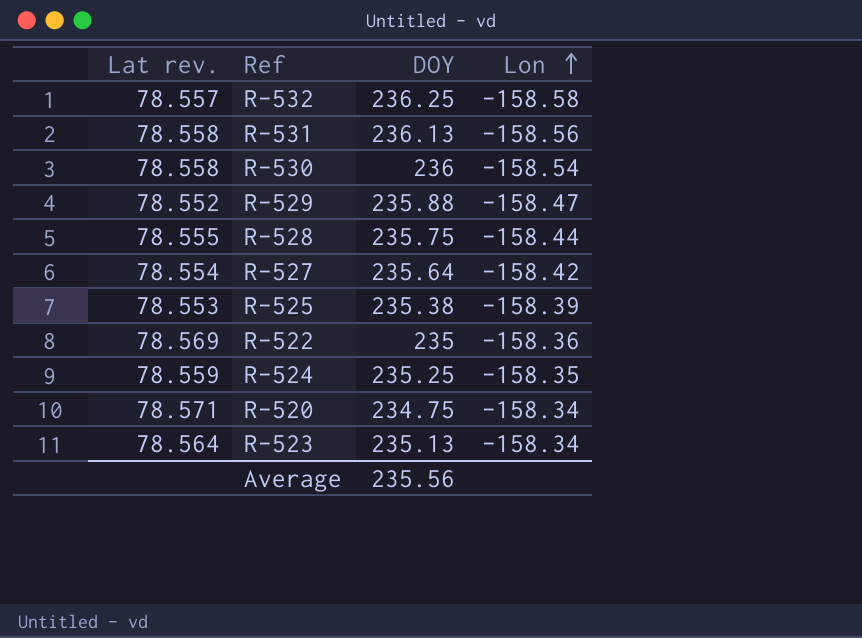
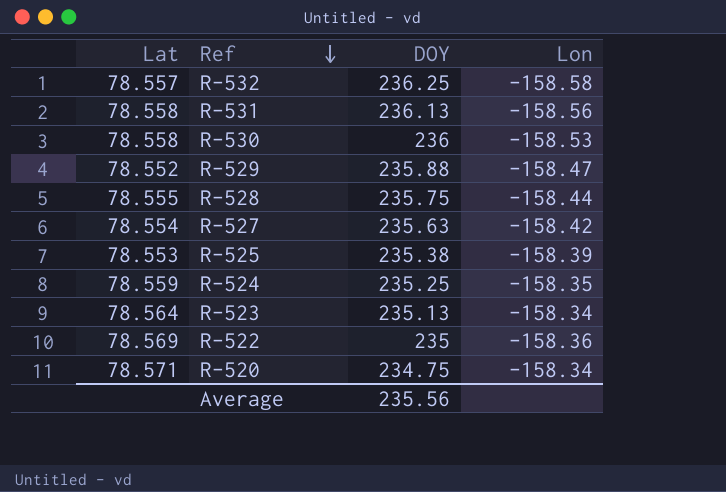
row order: Lon ascending -> Ref descending
column name: Lat rev. -> Lat
R-530 | Lon: -158.54 -> -158.53
R-527 | DOY: 235.64 -> 235.63

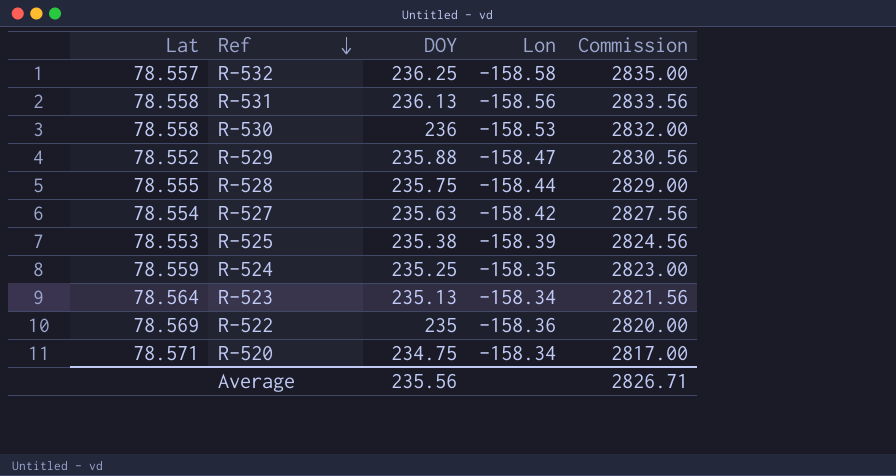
column Commission | formula: none -> [DOY] * 12

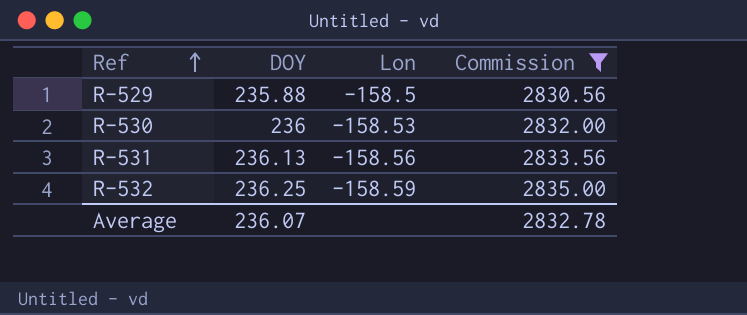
filter: none -> Commission >= 2830.56
row order: Ref descending -> Ref ascending
column Lat | position: 1 -> none
R-529 | Lon: -158.47 -> -158.5
R-532 | Lon: -158.58 -> -158.59
Average | DOY: 235.56 -> 236.07
Average | Commission: 2826.71 -> 2832.78

